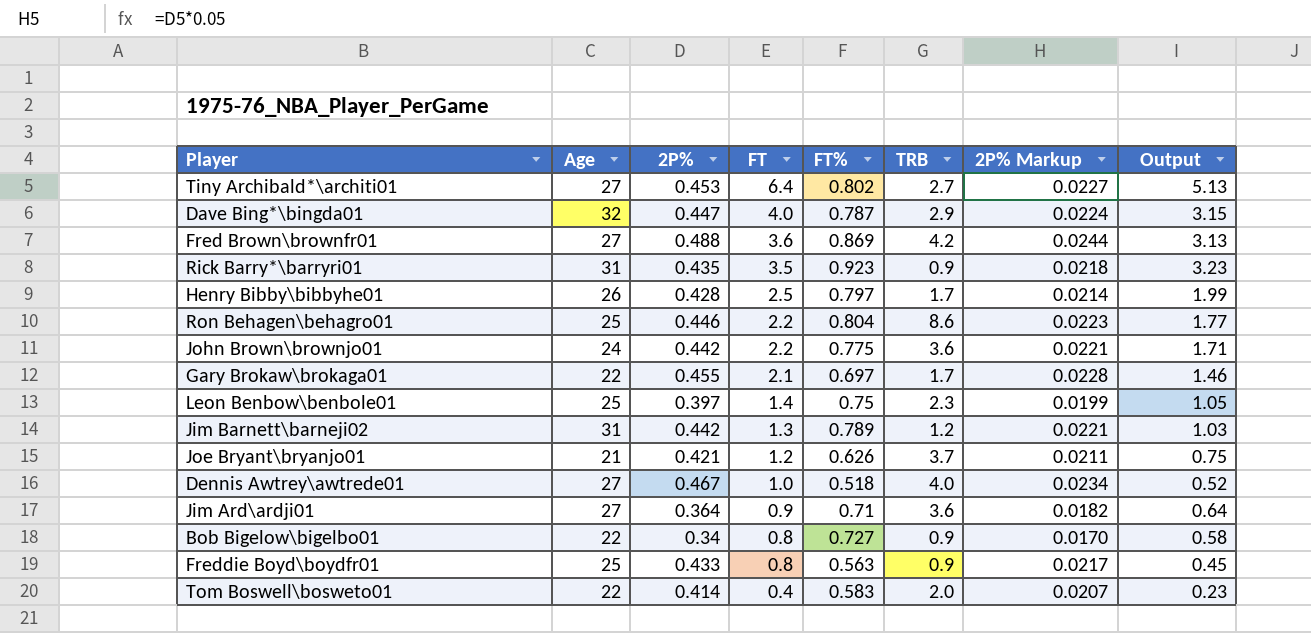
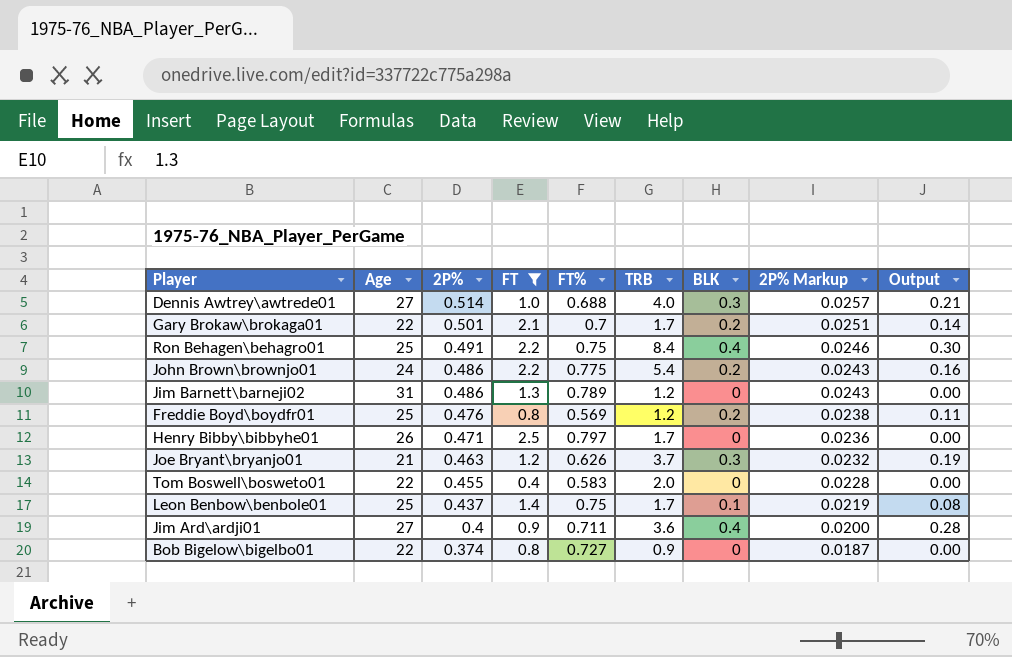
filter: none -> FT <= 2.5
row order: FT descending -> 2P% descending
column BLK | position: none -> 7
column Output | formula: [FT] * [FT%] -> [FT%] * [BLK]
Dennis Awtrey\awtrede01 | 2P%: 0.467 -> 0.514
Dennis Awtrey\awtrede01 | FT%: 0.518 -> 0.688
Dennis Awtrey\awtrede01 | 2P% Markup: 0.0234 -> 0.0257
Gary Brokaw\brokaga01 | 2P%: 0.455 -> 0.501
Gary Brokaw\brokaga01 | FT%: 0.697 -> 0.7
Gary Brokaw\brokaga01 | 2P% Markup: 0.0228 -> 0.0251
Ron Behagen\behagro01 | 2P%: 0.446 -> 0.491
Ron Behagen\behagro01 | FT%: 0.804 -> 0.75
Ron Behagen\behagro01 | TRB: 8.6 -> 8.4
Ron Behagen\behagro01 | 2P% Markup: 0.0223 -> 0.0246
John Brown\brownjo01 | 2P%: 0.442 -> 0.486
John Brown\brownjo01 | TRB: 3.6 -> 5.4
John Brown\brownjo01 | 2P% Markup: 0.0221 -> 0.0243
Jim Barnett\barneji02 | 2P%: 0.442 -> 0.486
Jim Barnett\barneji02 | 2P% Markup: 0.0221 -> 0.0243
Freddie Boyd\boydfr01 | 2P%: 0.433 -> 0.476
Freddie Boyd\boydfr01 | FT%: 0.563 -> 0.569
Freddie Boyd\boydfr01 | TRB: 0.9 -> 1.2
Freddie Boyd\boydfr01 | 2P% Markup: 0.0217 -> 0.0238
Henry Bibby\bibbyhe01 | 2P%: 0.428 -> 0.471
Henry Bibby\bibbyhe01 | 2P% Markup: 0.0214 -> 0.0236
Joe Bryant\bryanjo01 | 2P%: 0.421 -> 0.463
Joe Bryant\bryanjo01 | 2P% Markup: 0.0211 -> 0.0232
Tom Boswell\bosweto01 | 2P%: 0.414 -> 0.455
Tom Boswell\bosweto01 | 2P% Markup: 0.0207 -> 0.0228
Leon Benbow\benbole01 | 2P%: 0.397 -> 0.437
Leon Benbow\benbole01 | TRB: 2.3 -> 1.7
Leon Benbow\benbole01 | 2P% Markup: 0.0199 -> 0.0219
Jim Ard\ardji01 | 2P%: 0.364 -> 0.4
Jim Ard\ardji01 | FT%: 0.71 -> 0.711
Jim Ard\ardji01 | 2P% Markup: 0.0182 -> 0.0200
Bob Bigelow\bigelbo01 | 2P%: 0.34 -> 0.374
Bob Bigelow\bigelbo01 | 2P% Markup: 0.0170 -> 0.0187

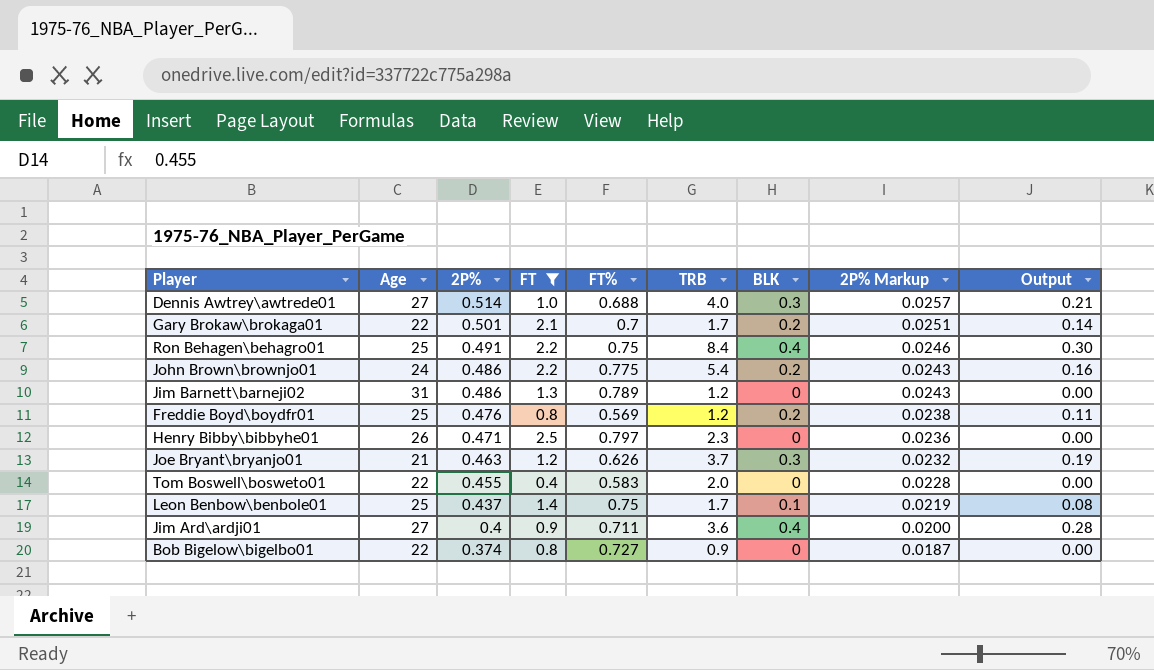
Henry Bibby\bibbyhe01 | TRB: 1.7 -> 2.3

